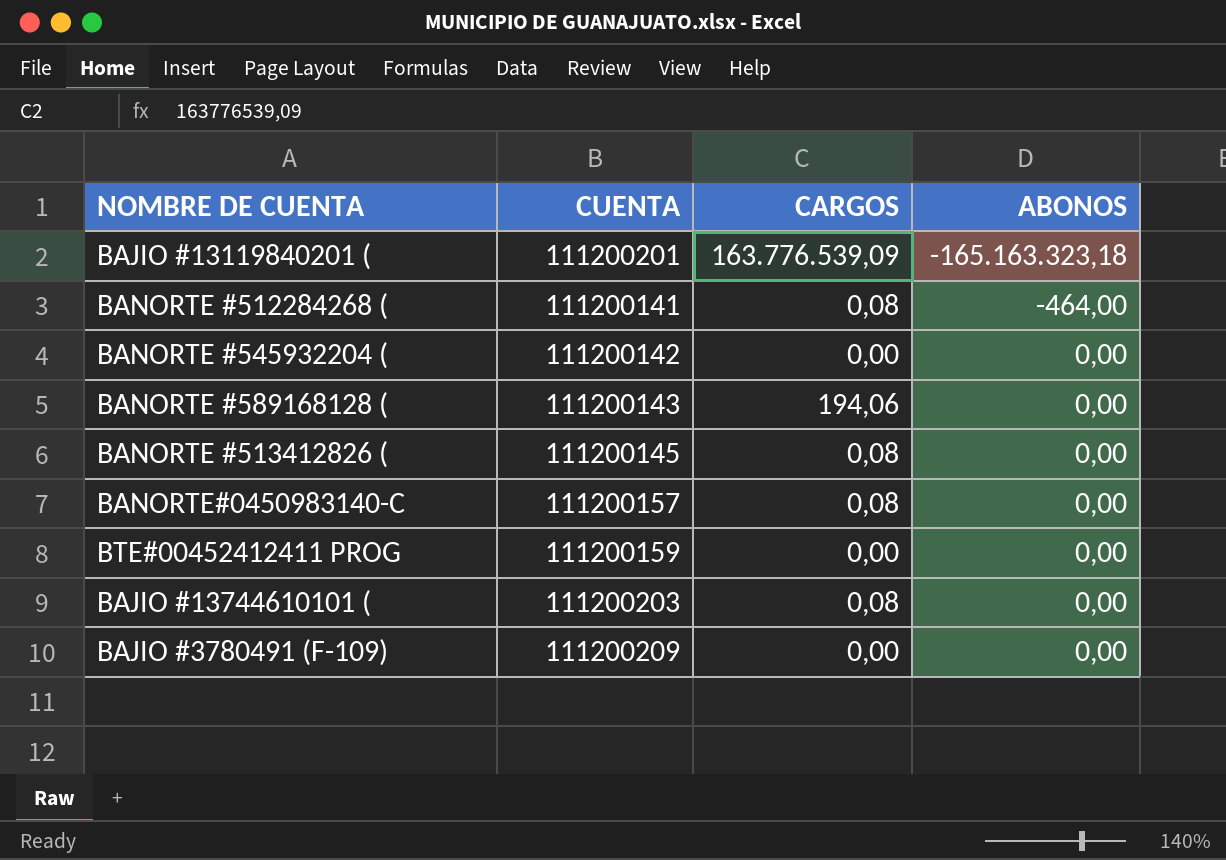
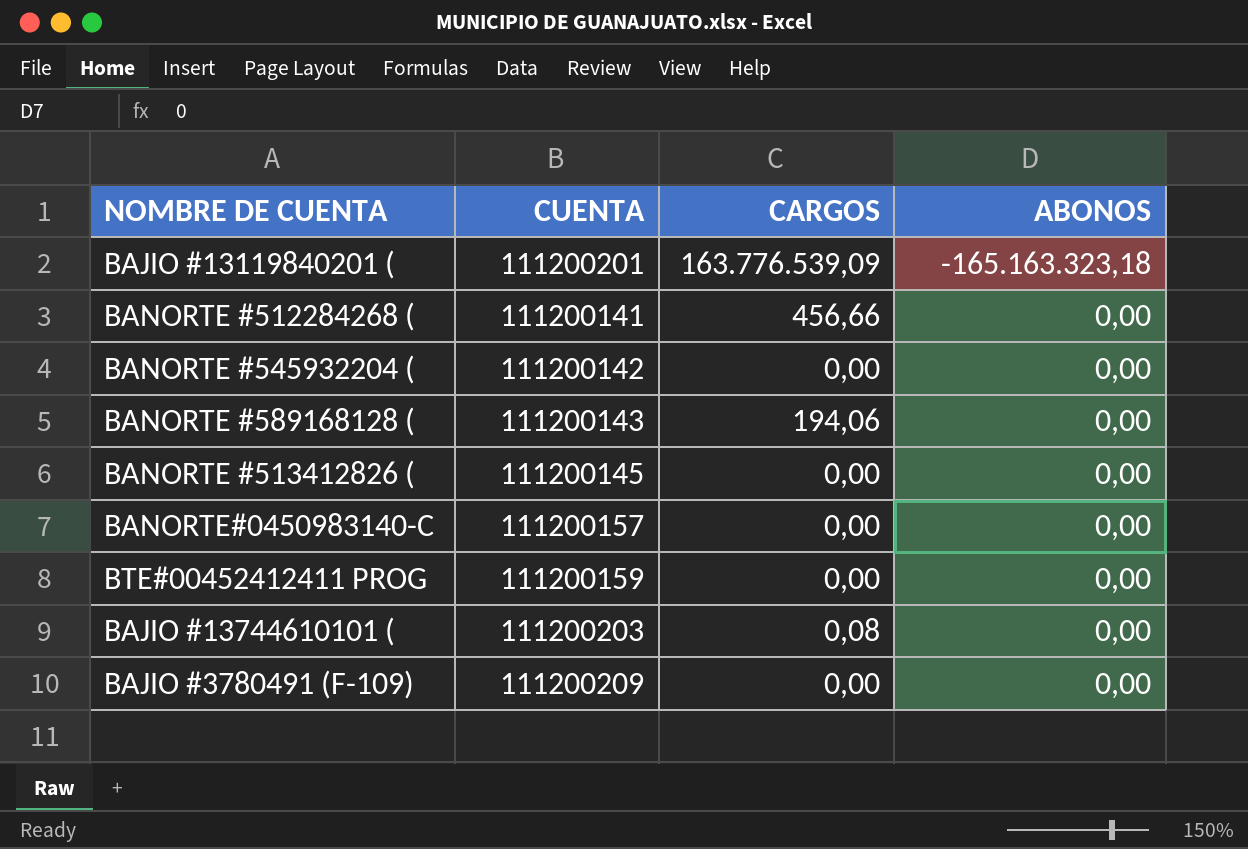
BANORTE #512284268 ( | CARGOS: 0,08 -> 456,66
BANORTE #512284268 ( | ABONOS: -464,00 -> 0,00
BANORTE #513412826 ( | CARGOS: 0,08 -> 0,00
BANORTE#0450983140-C | CARGOS: 0,08 -> 0,00

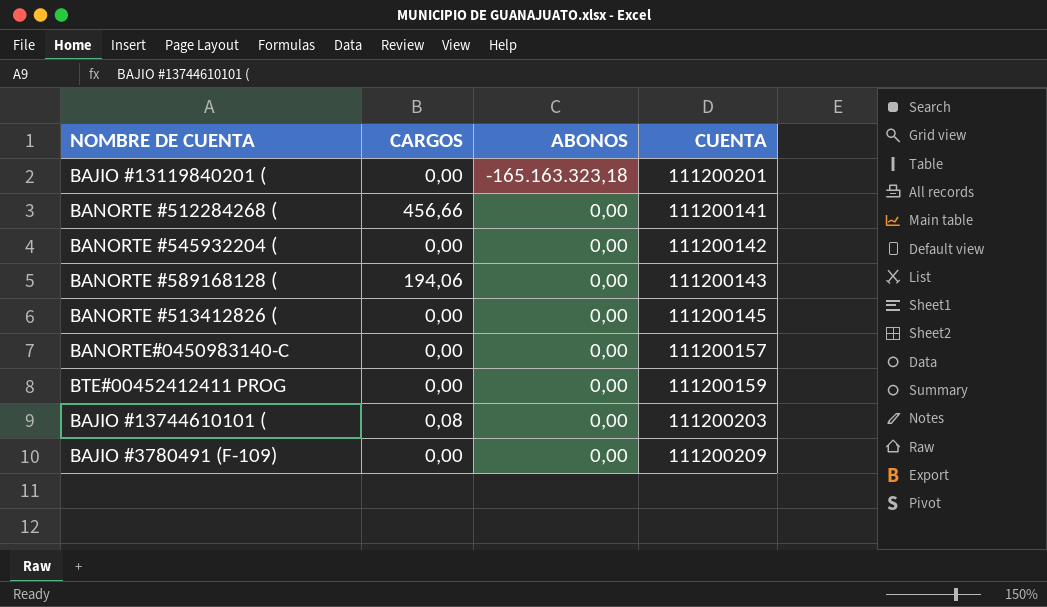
column CUENTA | position: 2 -> 4
BAJIO #13119840201 ( | CARGOS: 163.776.539,09 -> 0,00

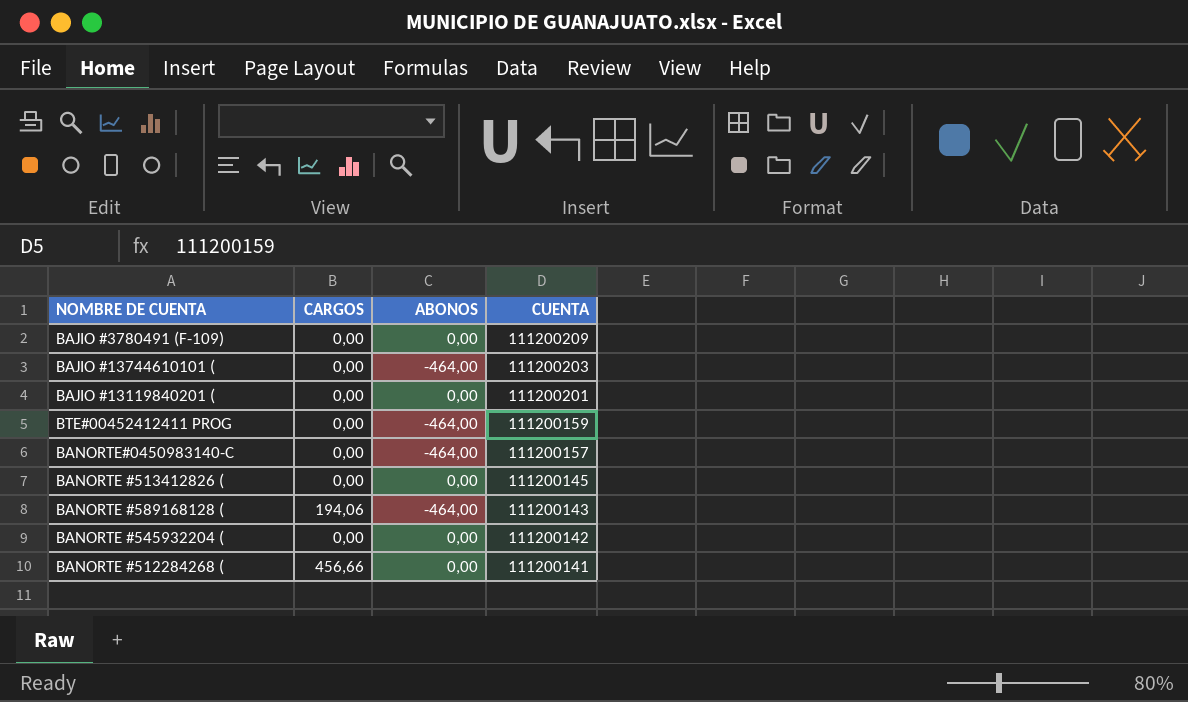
row order: ABONOS ascending -> CUENTA descending
BAJIO #13744610101 ( | CARGOS: 0,08 -> 0,00
BAJIO #13744610101 ( | ABONOS: 0,00 -> -464,00
BAJIO #13119840201 ( | ABONOS: -165.163.323,18 -> 0,00
BTE#00452412411 PROG | ABONOS: 0,00 -> -464,00
BANORTE#0450983140-C | ABONOS: 0,00 -> -464,00
BANORTE #589168128 ( | ABONOS: 0,00 -> -464,00

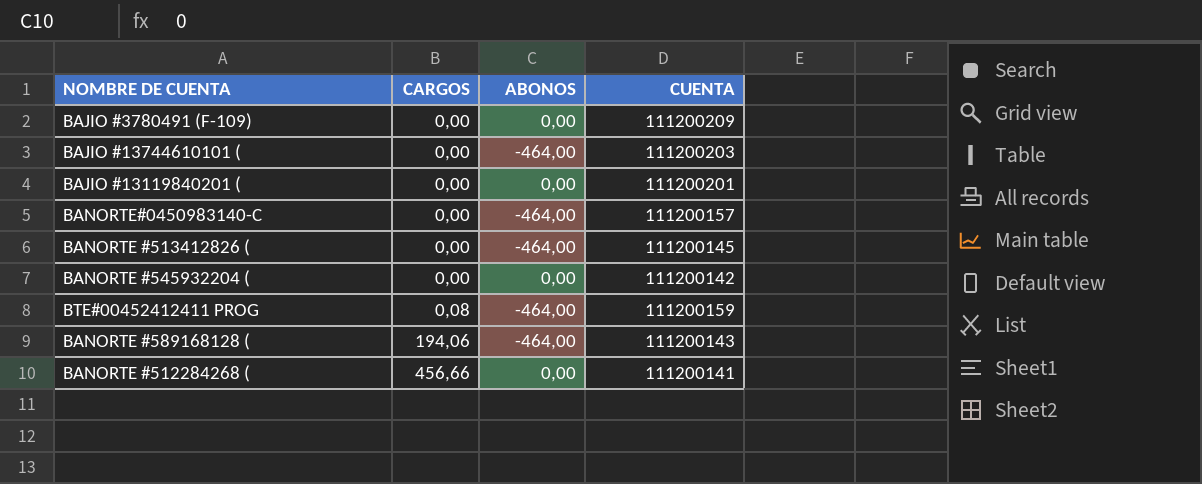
row order: CUENTA descending -> CARGOS ascending
BANORTE #513412826 ( | ABONOS: 0,00 -> -464,00
BTE#00452412411 PROG | CARGOS: 0,00 -> 0,08

